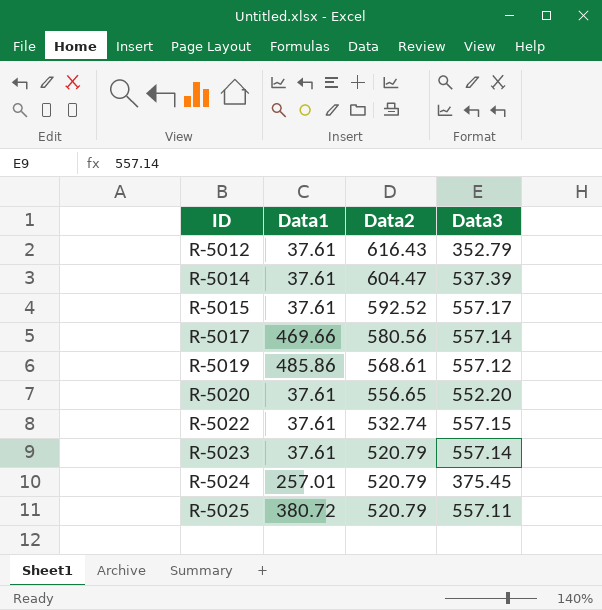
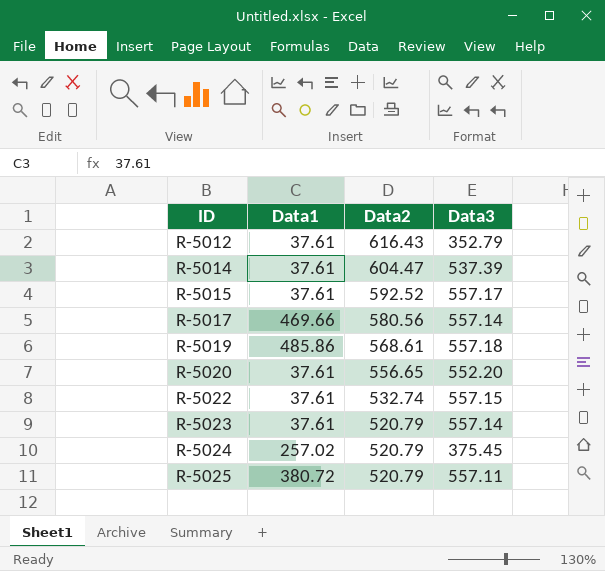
R-5019 | Data3: 557.12 -> 557.18
R-5024 | Data1: 257.01 -> 257.02

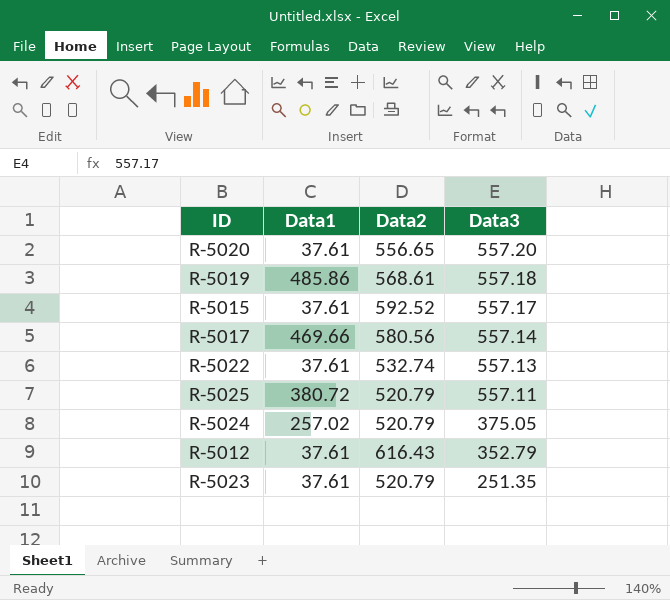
row order: ID ascending -> Data3 descending
row R-5014: 37.61 | 604.47 | 537.39 -> none
R-5020 | Data3: 552.20 -> 557.20
R-5022 | Data3: 557.15 -> 557.13
R-5024 | Data3: 375.45 -> 375.05
R-5023 | Data3: 557.14 -> 251.35

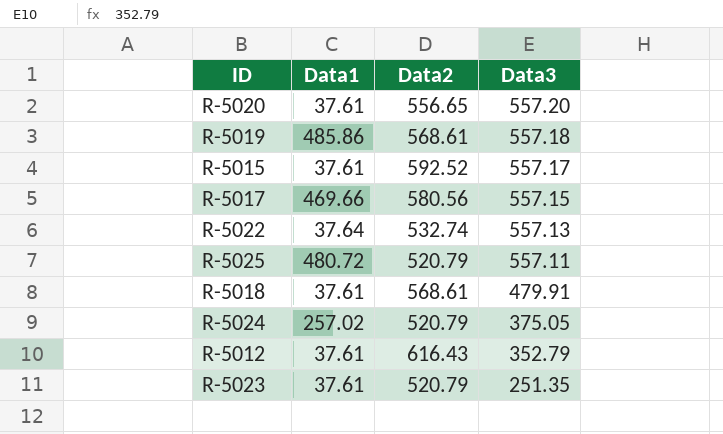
R-5017 | Data3: 557.14 -> 557.15
R-5022 | Data1: 37.61 -> 37.64
R-5025 | Data1: 380.72 -> 480.72
row R-5018: none -> 37.61 | 568.61 | 479.91

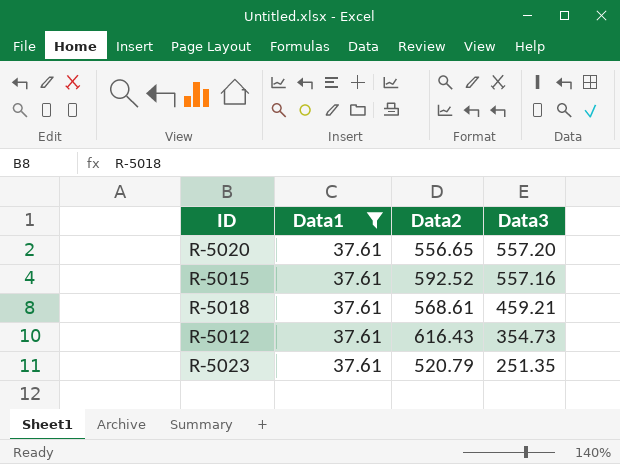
filter: none -> Data1 = 37.61
R-5015 | Data3: 557.17 -> 557.16
R-5018 | Data3: 479.91 -> 459.21
R-5012 | Data3: 352.79 -> 354.73

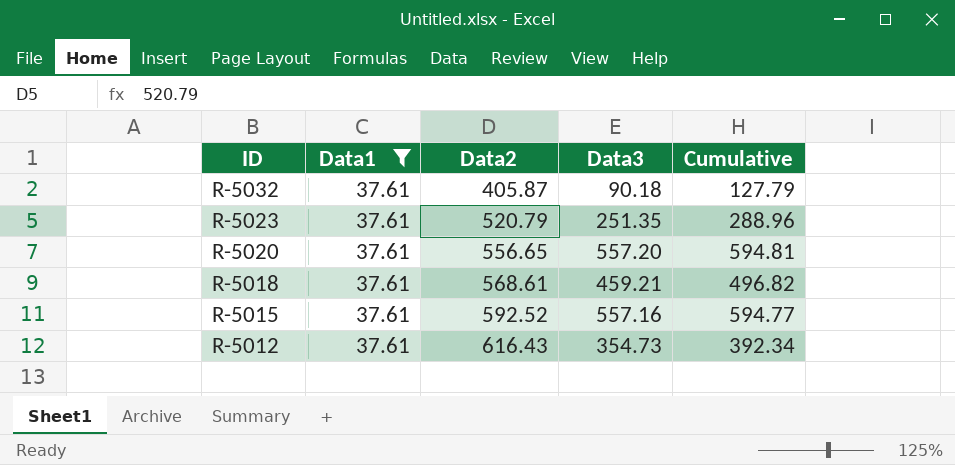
row order: Data3 descending -> ID descending
column Cumulative | formula: none -> [Data1] + [Data3]
row R-5032: none -> 37.61 | 405.87 | 90.18 | 127.79

